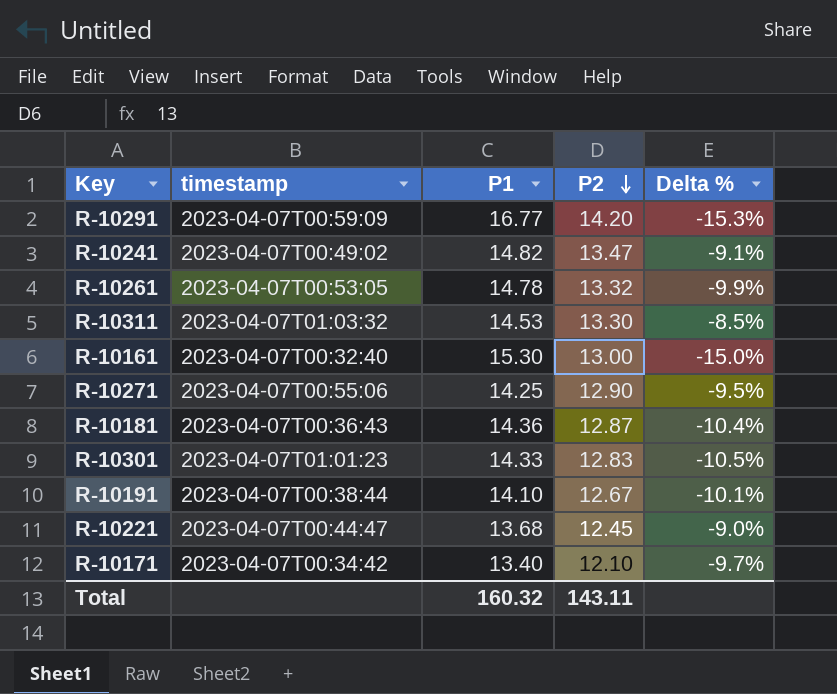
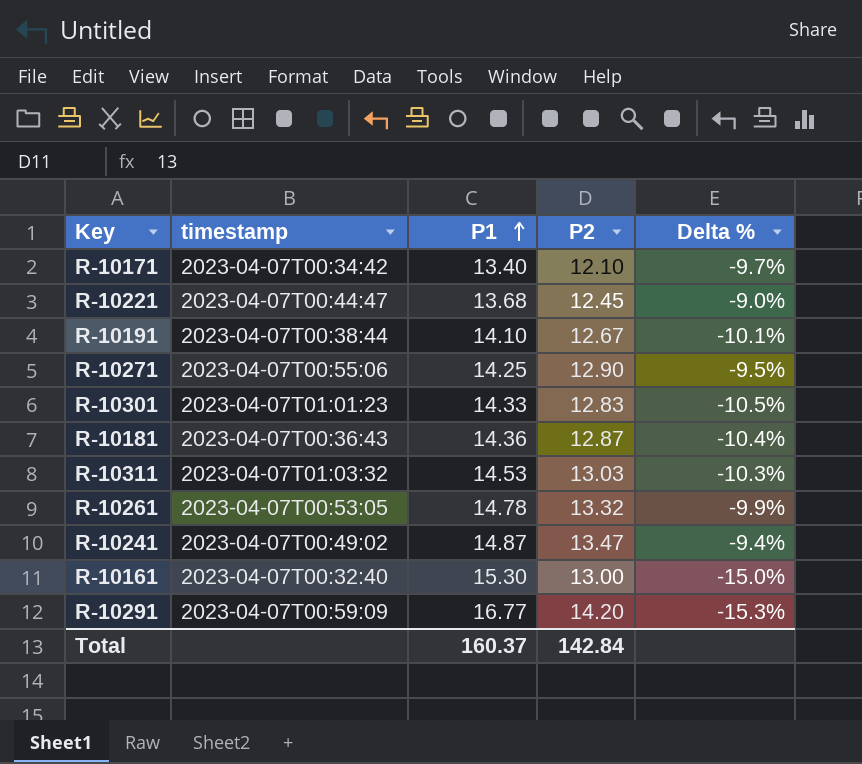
row order: P2 descending -> P1 ascending
R-10311 | P2: 13.30 -> 13.03
R-10311 | Delta %: -8.5% -> -10.3%
R-10241 | P1: 14.82 -> 14.87
R-10241 | Delta %: -9.1% -> -9.4%
Total | P1: 160.32 -> 160.37
Total | P2: 143.11 -> 142.84

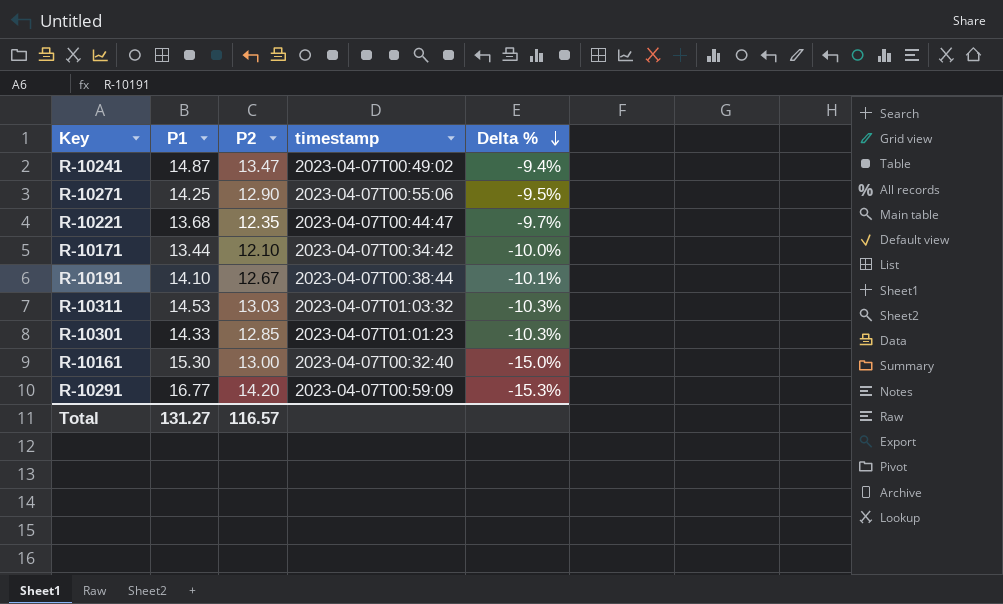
row order: P1 ascending -> Delta % descending
column timestamp | position: 2 -> 4
row R-10181: 2023-04-07T00:36:43 | 14.36 | 12.87 | -10.4% -> none
row R-10261: 2023-04-07T00:53:05 | 14.78 | 13.32 | -9.9% -> none
R-10221 | P2: 12.45 -> 12.35
R-10221 | Delta %: -9.0% -> -9.7%
R-10171 | P1: 13.40 -> 13.44
R-10171 | Delta %: -9.7% -> -10.0%
R-10301 | P2: 12.83 -> 12.85
R-10301 | Delta %: -10.5% -> -10.3%
Total | P1: 160.37 -> 131.27
Total | P2: 142.84 -> 116.57

